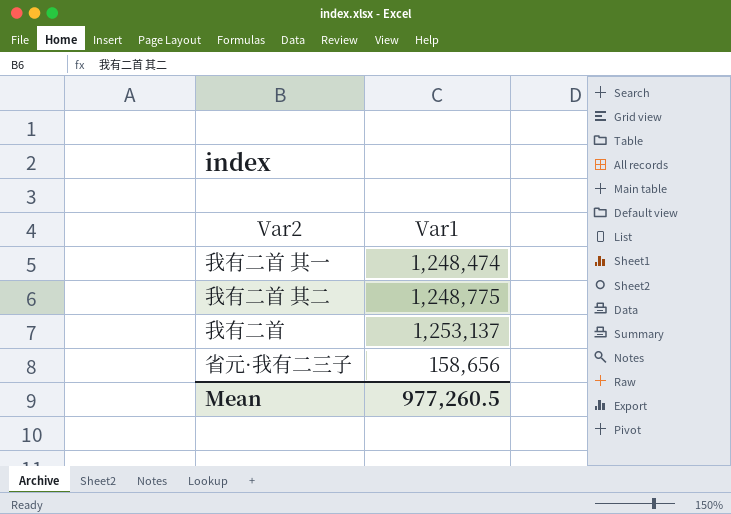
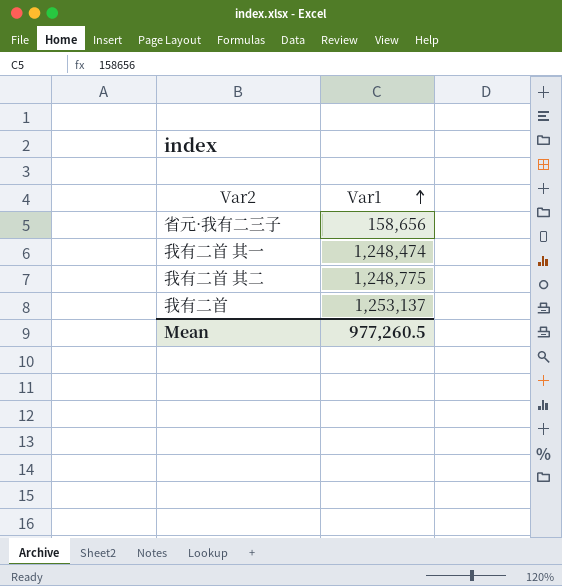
row order: none -> Var1 ascending

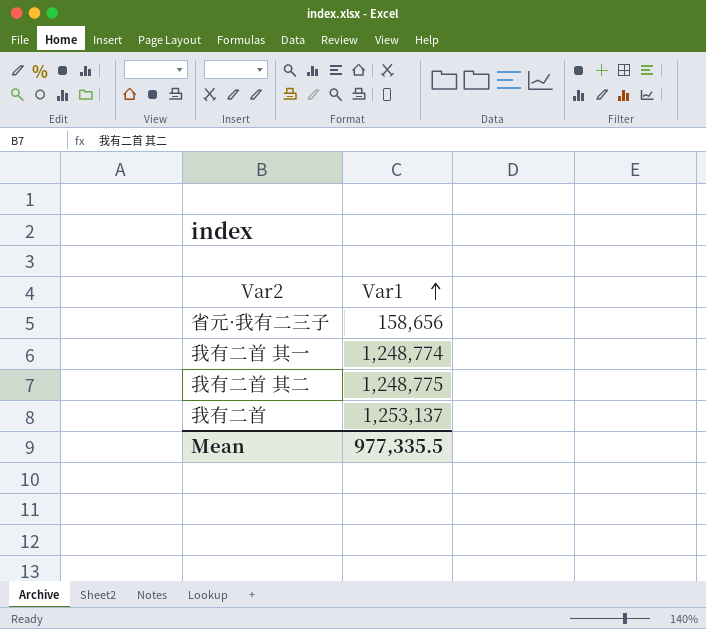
我有二首 其一 | Var1: 1,248,474 -> 1,248,774
Mean | Var1: 977,260.5 -> 977,335.5

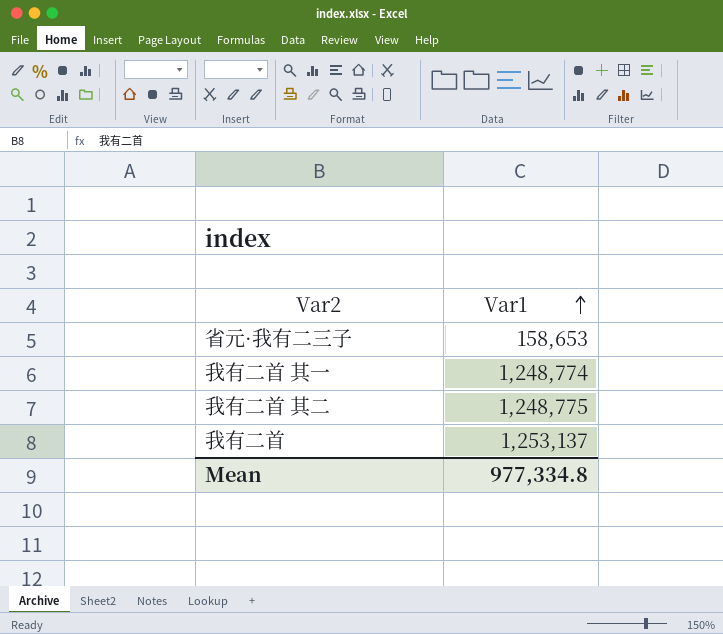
省元·我有二三子 | Var1: 158,656 -> 158,653
Mean | Var1: 977,335.5 -> 977,334.8

